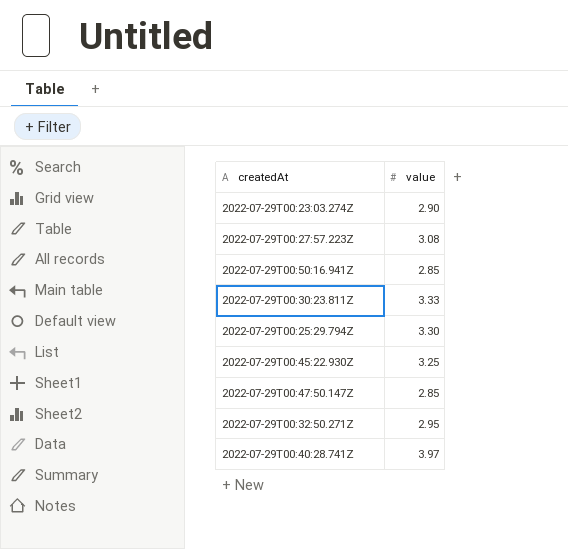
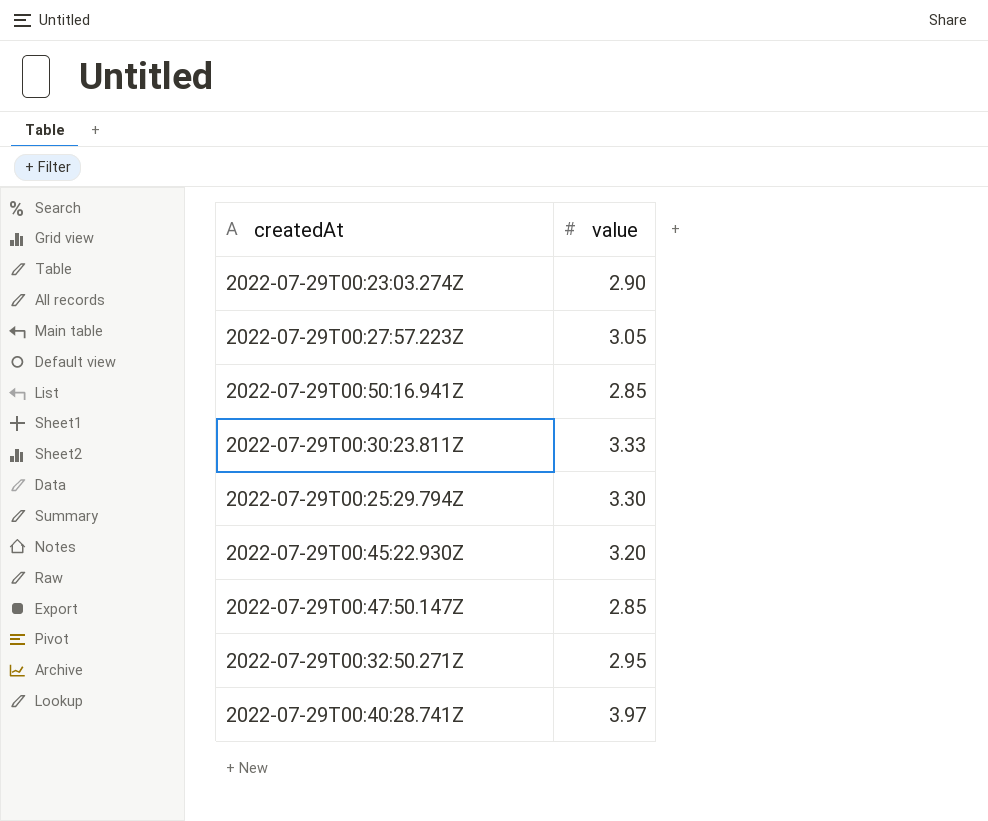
2022-07-29T00:27:57.223Z | value: 3.08 -> 3.05
2022-07-29T00:45:22.930Z | value: 3.25 -> 3.20

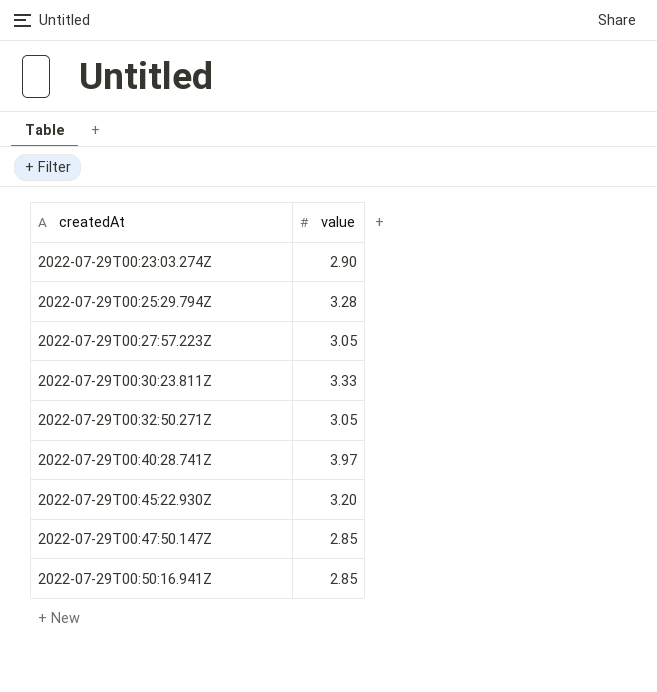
row order: none -> createdAt ascending
2022-07-29T00:25:29.794Z | value: 3.30 -> 3.28
2022-07-29T00:32:50.271Z | value: 2.95 -> 3.05

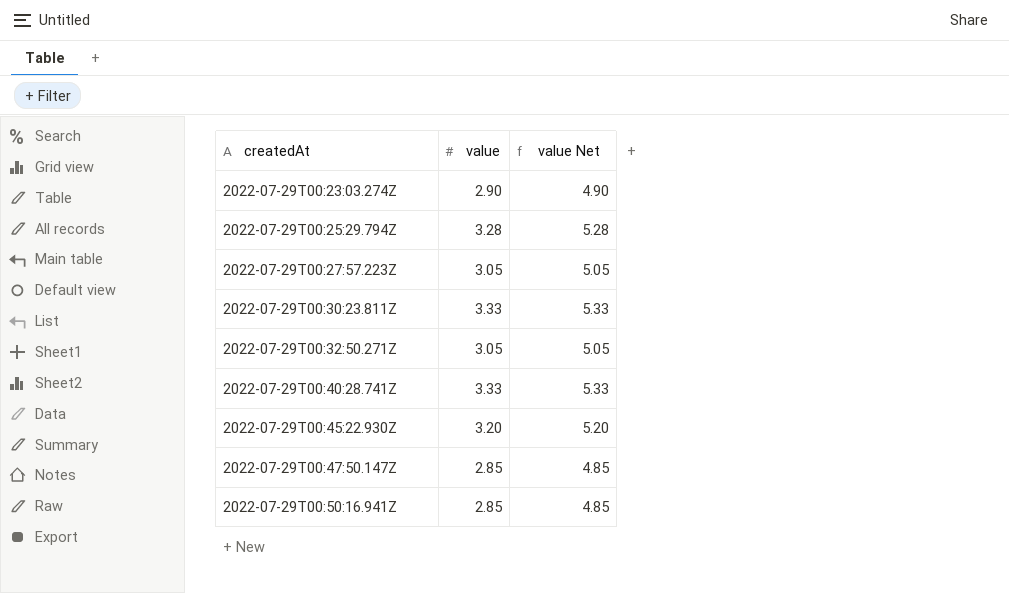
column value Net | formula: none -> [value] + 2
2022-07-29T00:40:28.741Z | value: 3.97 -> 3.33

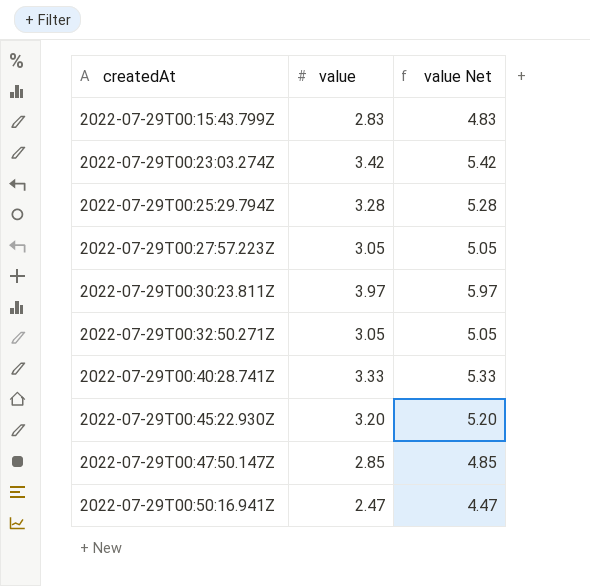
row 2022-07-29T00:15:43.799Z: none -> 2.83 | 4.83
2022-07-29T00:23:03.274Z | value: 2.90 -> 3.42
2022-07-29T00:23:03.274Z | value Net: 4.90 -> 5.42
2022-07-29T00:30:23.811Z | value: 3.33 -> 3.97
2022-07-29T00:30:23.811Z | value Net: 5.33 -> 5.97
2022-07-29T00:50:16.941Z | value: 2.85 -> 2.47
2022-07-29T00:50:16.941Z | value Net: 4.85 -> 4.47

